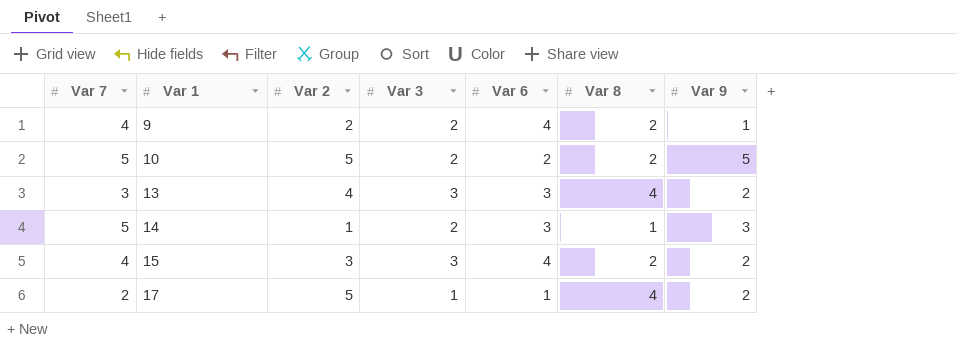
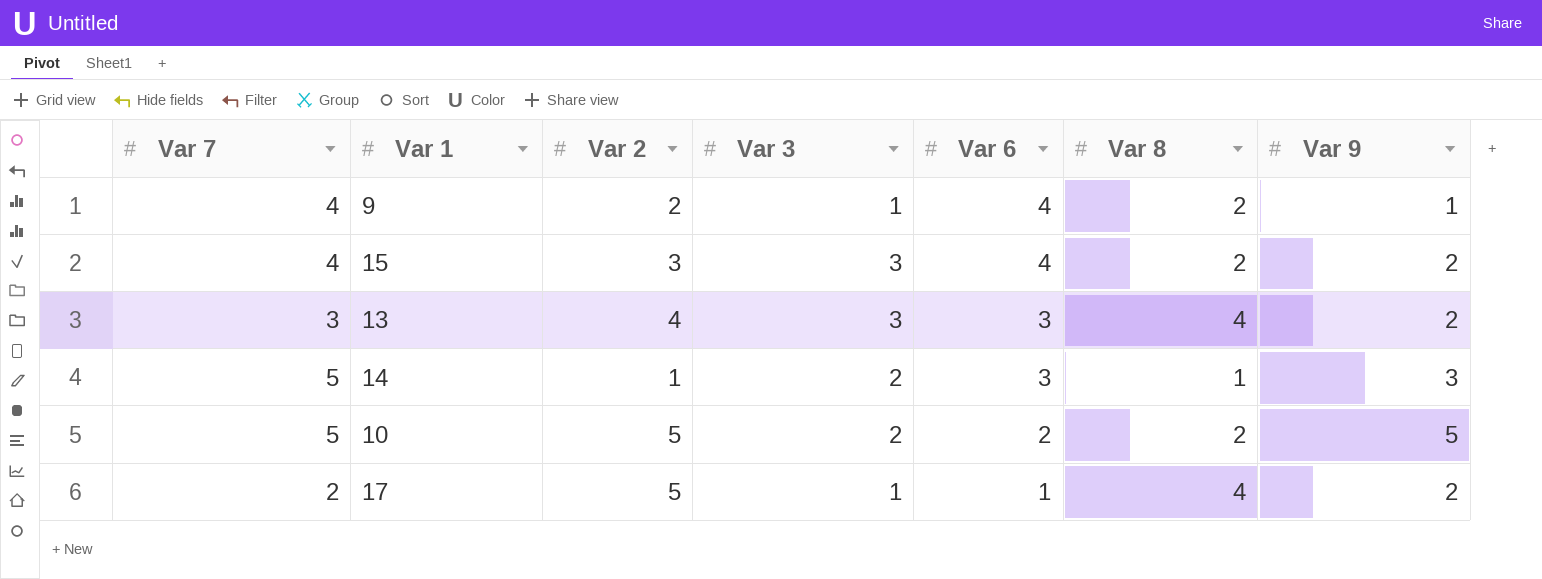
row order: Var 1 ascending -> Var 6 descending
9 | Var 3: 2 -> 1

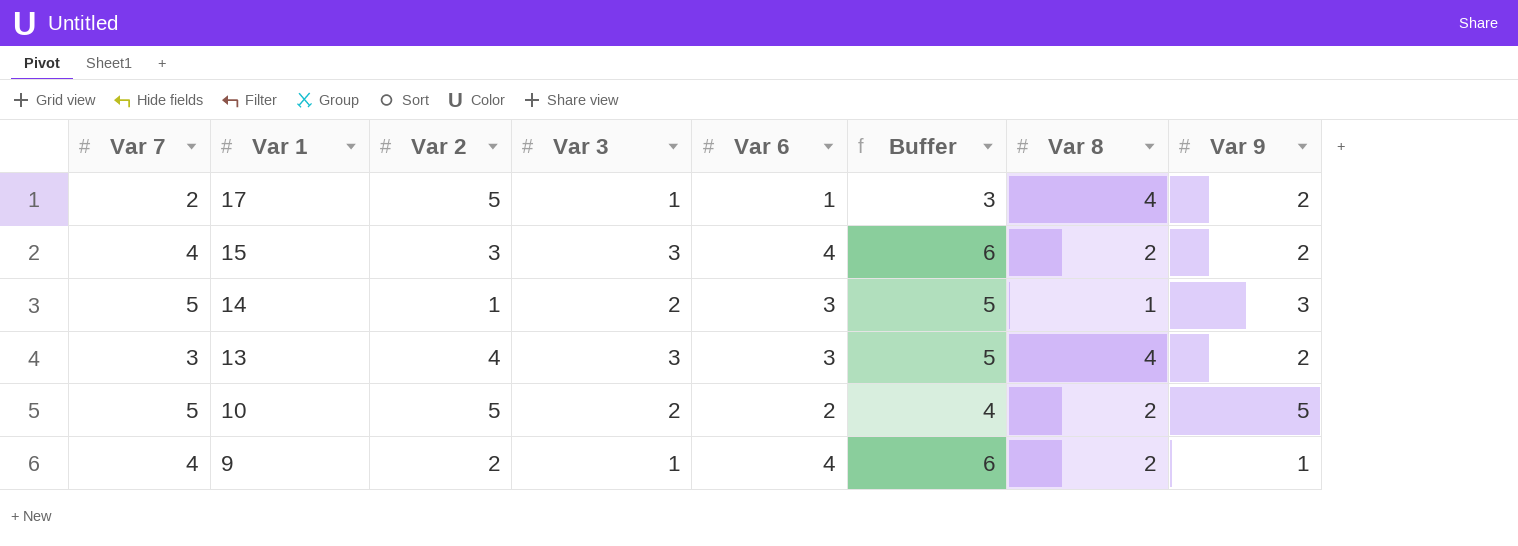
row order: Var 6 descending -> Var 1 descending
column Buffer | formula: none -> [Var 6] + 2

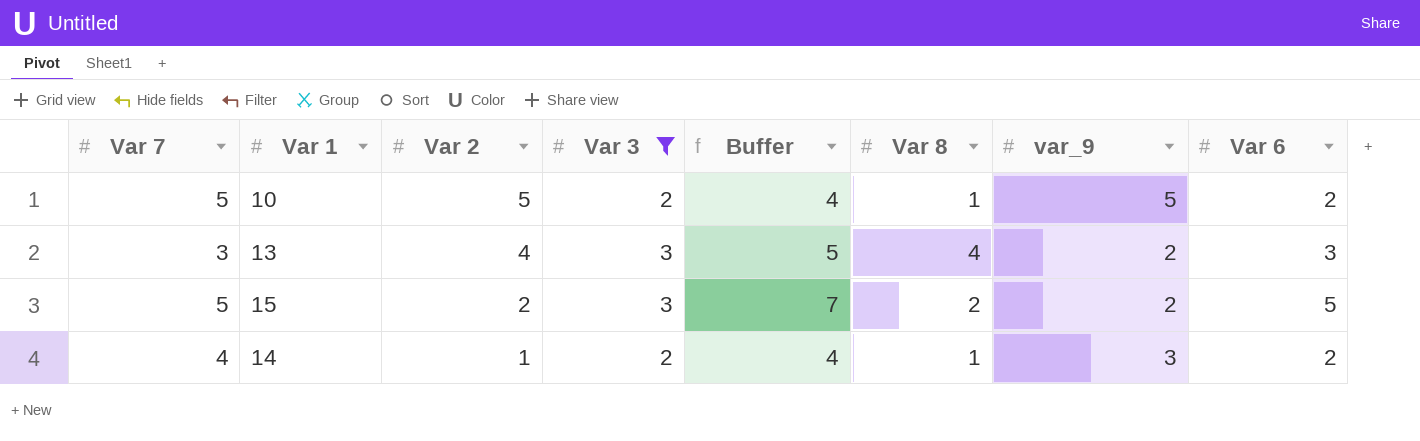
filter: none -> Var 3 != 1
row order: Var 1 descending -> Var 2 descending
column name: Var 9 -> var_9
column Var 6 | position: 5 -> 8
10 | Var 8: 2 -> 1
15 | Var 7: 4 -> 5
15 | Var 2: 3 -> 2
15 | Buffer: 6 -> 7
15 | Var 6: 4 -> 5
14 | Var 7: 5 -> 4
14 | Buffer: 5 -> 4
14 | Var 6: 3 -> 2

